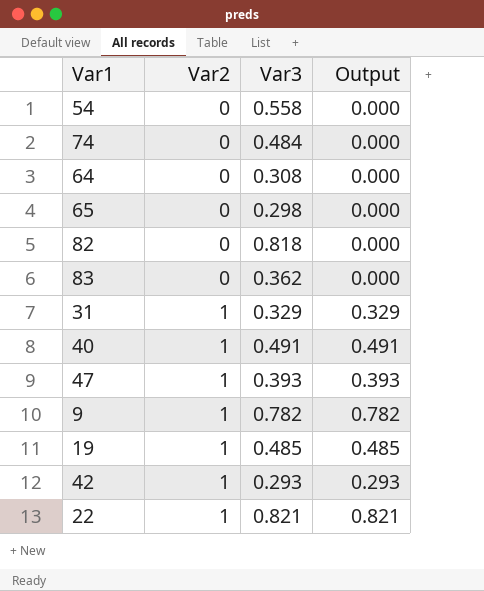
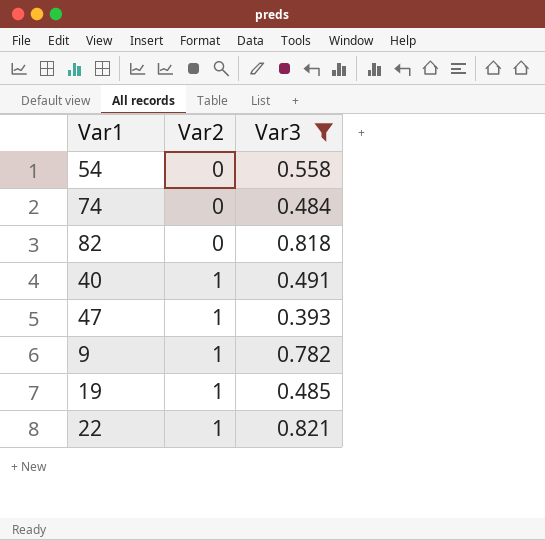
filter: none -> Var3 >= 0.393
column Output | formula: [Var2] * [Var3] -> none

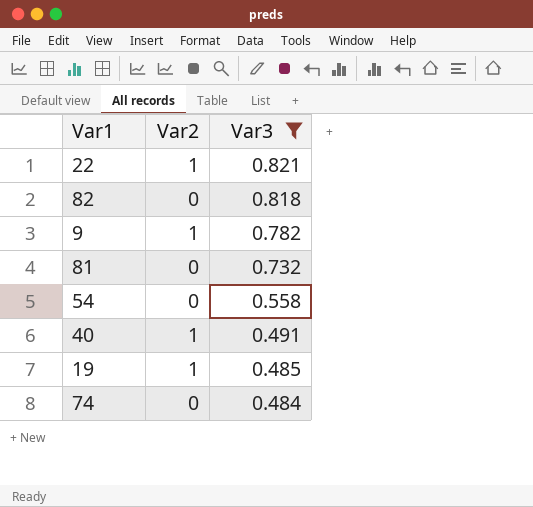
row order: Var2 ascending -> Var3 descending
row 47: 1 | 0.393 -> none
row 81: none -> 0 | 0.732

